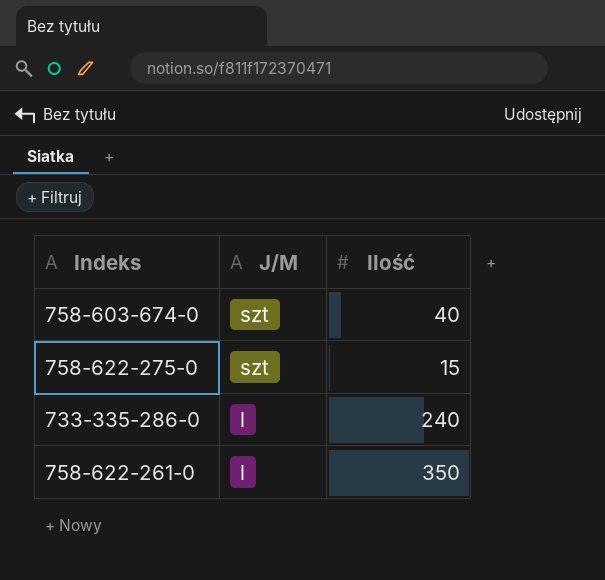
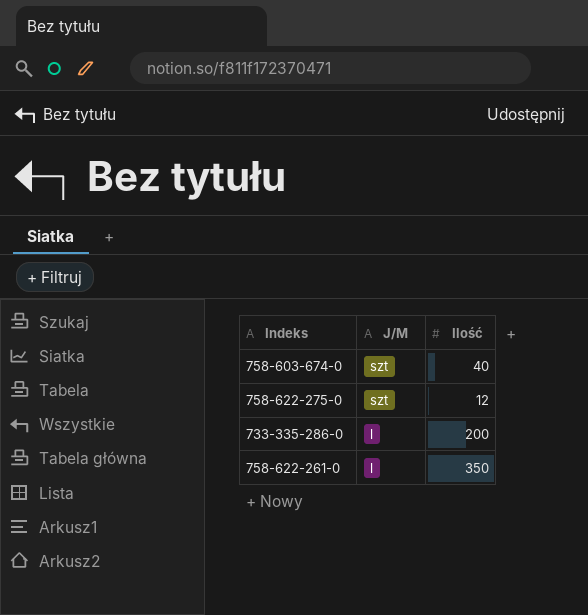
758-622-275-0 | Ilość: 15 -> 12
733-335-286-0 | Ilość: 240 -> 200

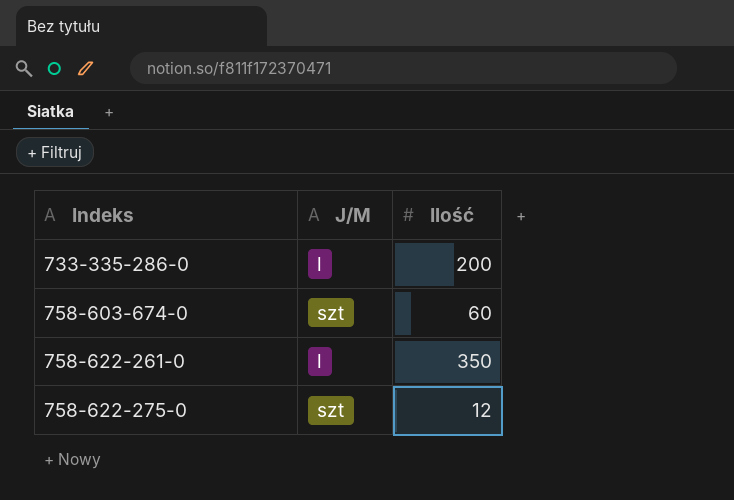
row order: J/M descending -> Indeks ascending
758-603-674-0 | Ilość: 40 -> 60

